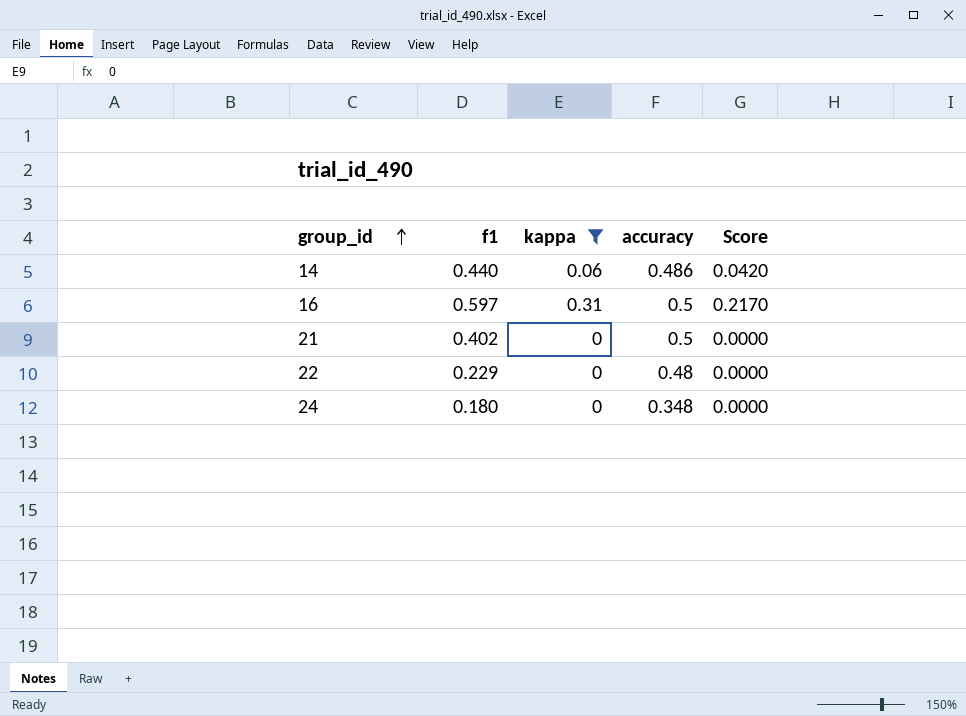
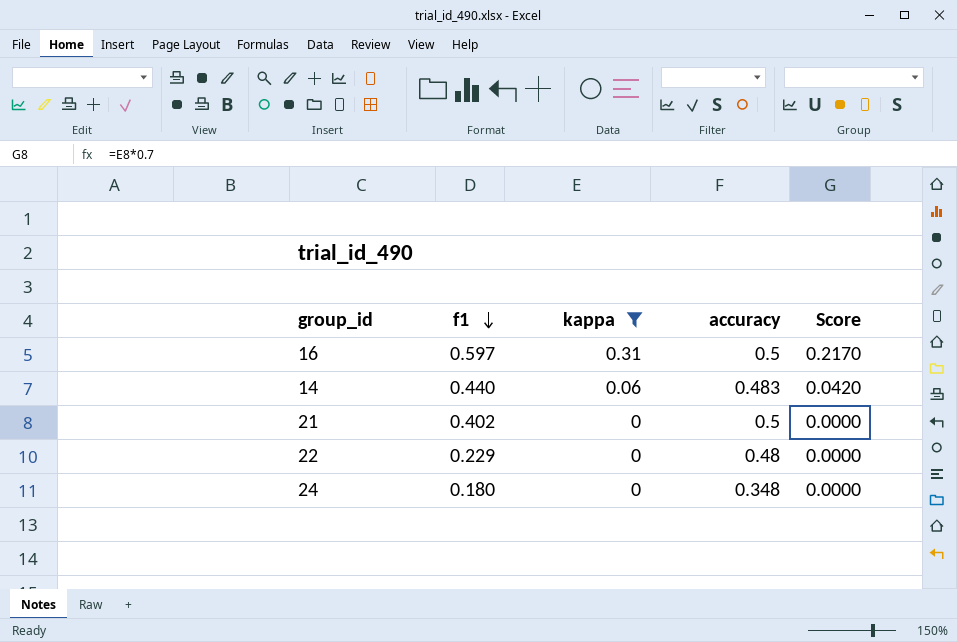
row order: group_id ascending -> f1 descending
14 | accuracy: 0.486 -> 0.483

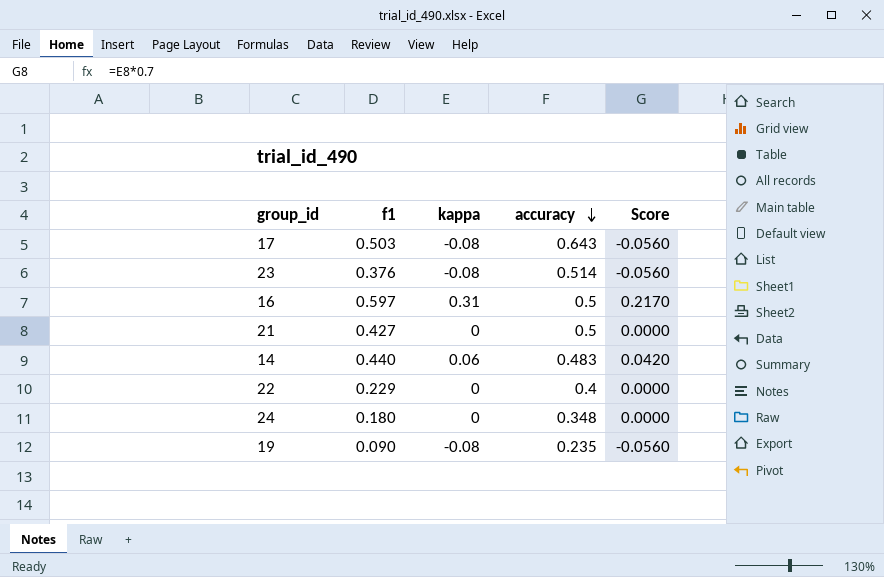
filter: kappa != -0.08 -> none
row order: f1 descending -> accuracy descending
21 | f1: 0.402 -> 0.427
22 | accuracy: 0.48 -> 0.4

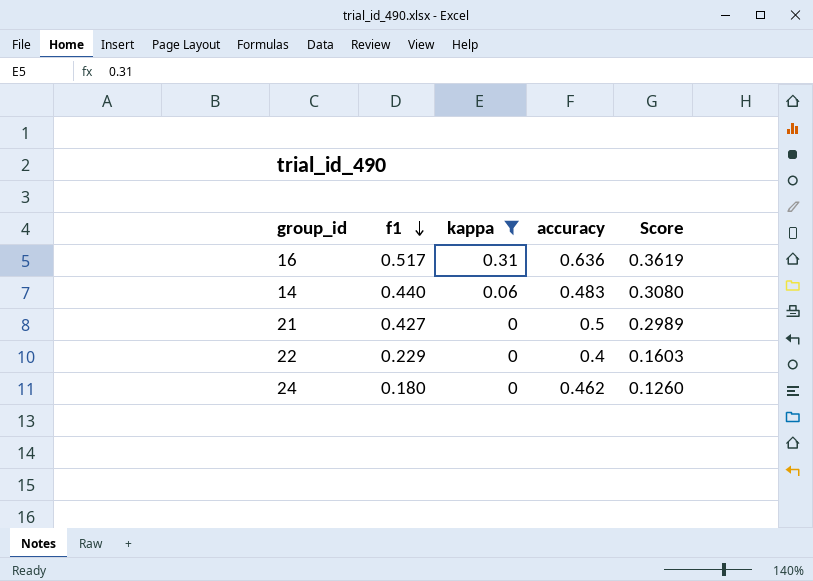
filter: none -> kappa != -0.08
row order: accuracy descending -> f1 descending
column Score | formula: [kappa] * 0.7 -> [f1] * 0.7
16 | f1: 0.597 -> 0.517
16 | accuracy: 0.5 -> 0.636
24 | accuracy: 0.348 -> 0.462

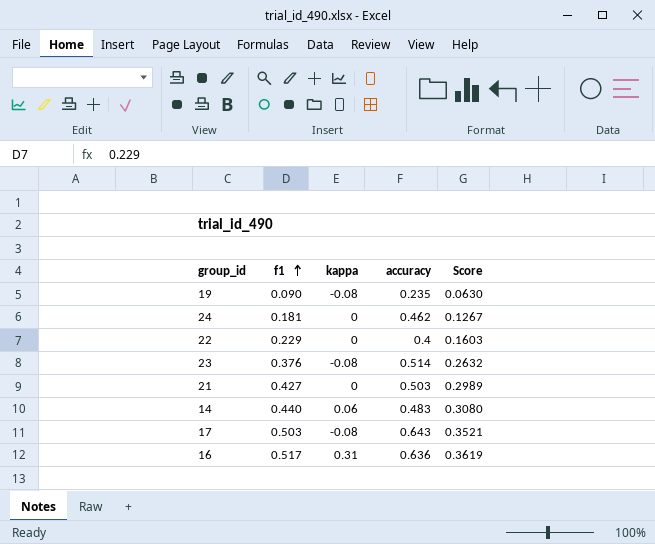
filter: kappa != -0.08 -> none
row order: f1 descending -> f1 ascending
24 | f1: 0.180 -> 0.181
24 | Score: 0.1260 -> 0.1267
21 | accuracy: 0.5 -> 0.503

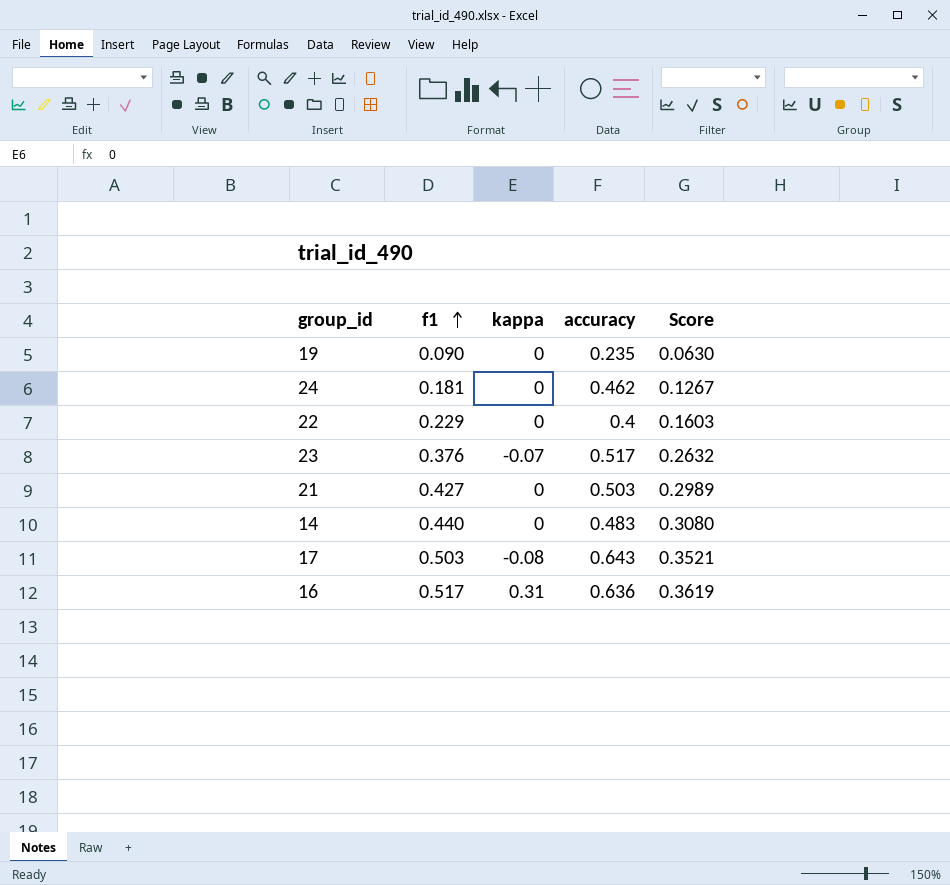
19 | kappa: -0.08 -> 0
23 | kappa: -0.08 -> -0.07
23 | accuracy: 0.514 -> 0.517
14 | kappa: 0.06 -> 0

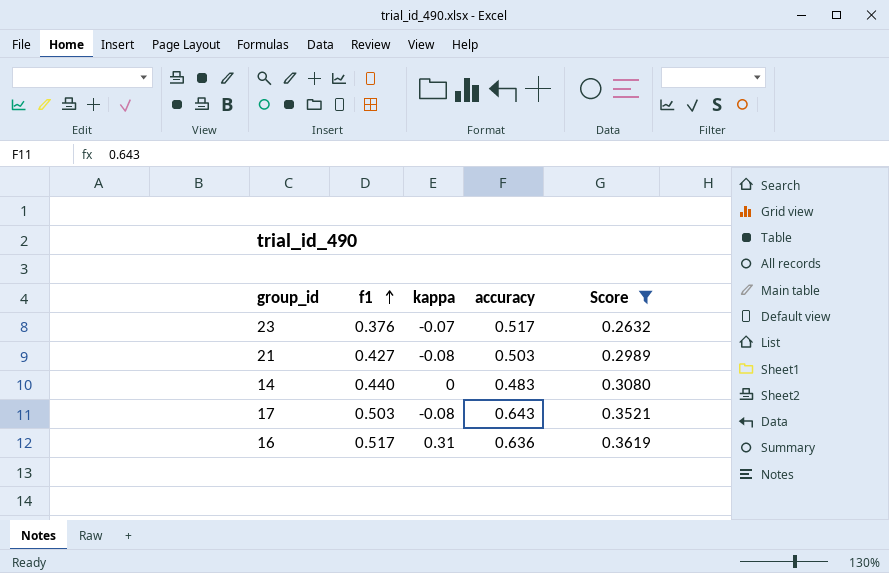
filter: none -> Score >= 0.2632
21 | kappa: 0 -> -0.08

